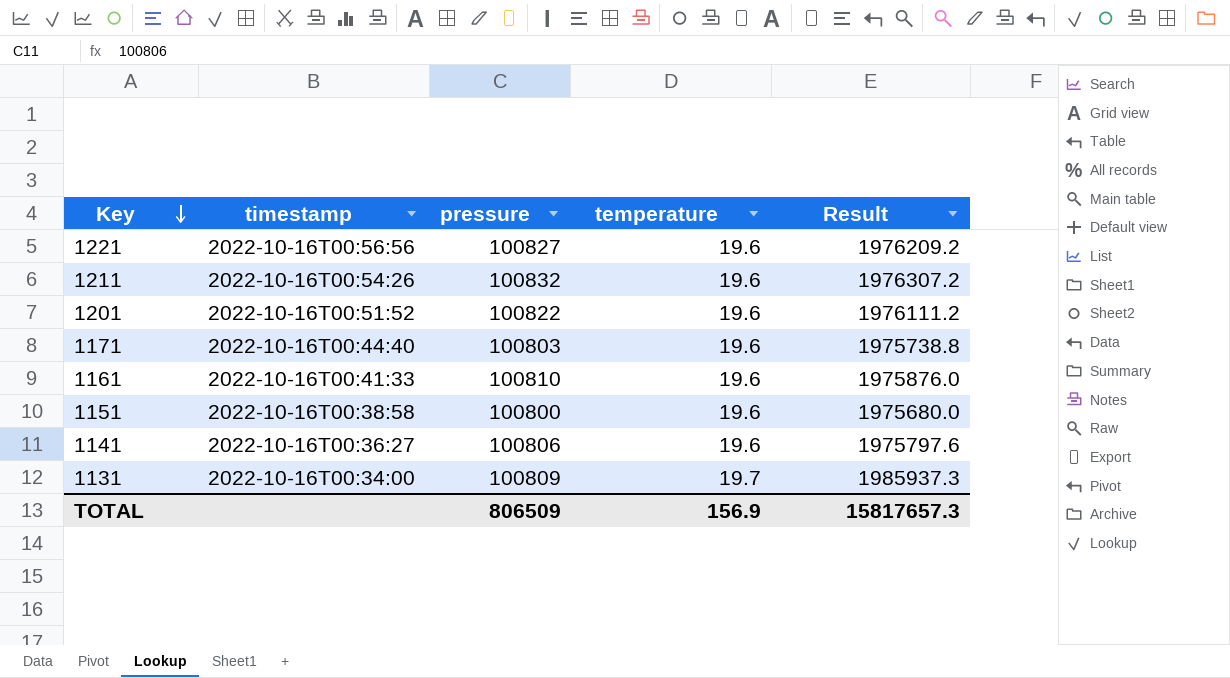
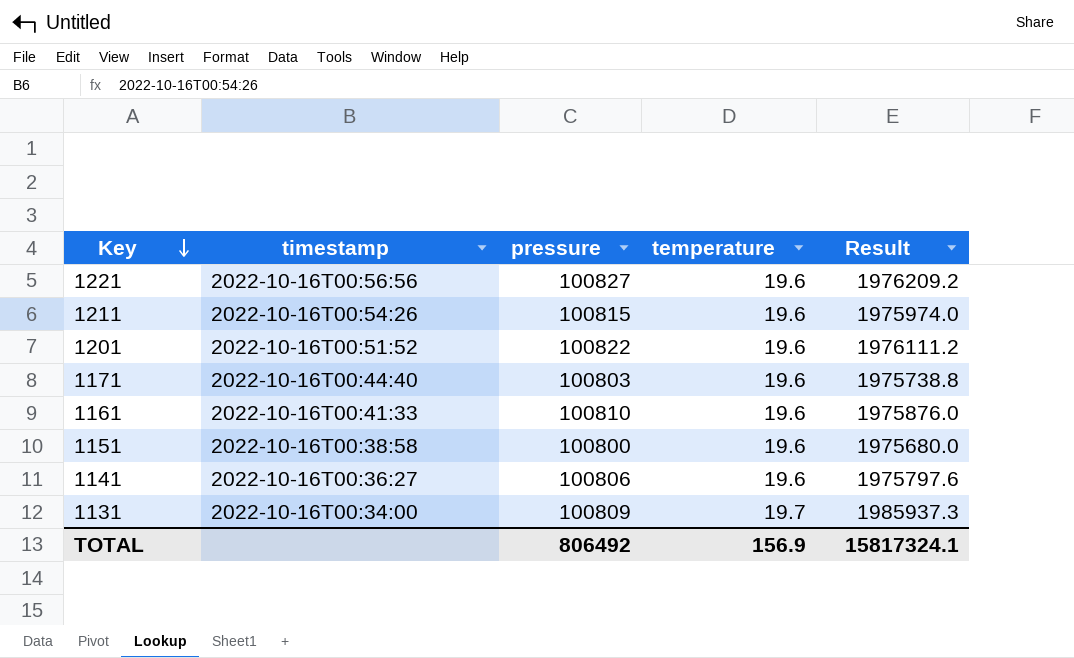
1211 | pressure: 100832 -> 100815
1211 | Result: 1976307.2 -> 1975974.0
TOTAL | pressure: 806509 -> 806492
TOTAL | Result: 15817657.3 -> 15817324.1

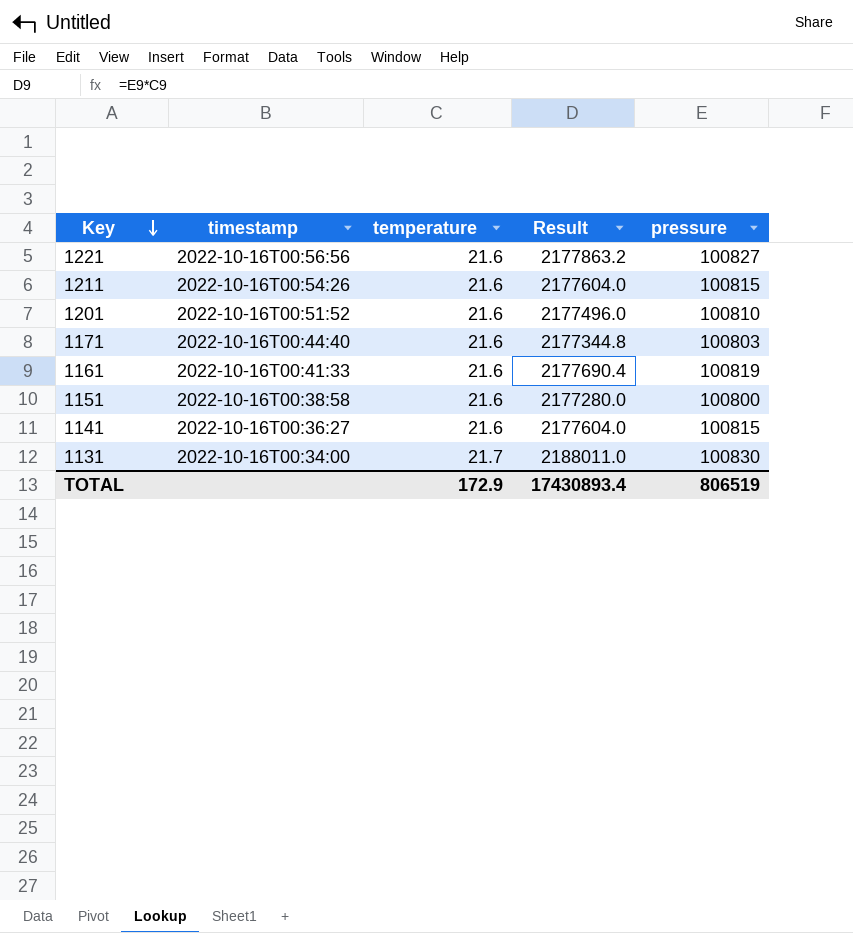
column pressure | position: 3 -> 5
1221 | temperature: 19.6 -> 21.6
1221 | Result: 1976209.2 -> 2177863.2
1211 | temperature: 19.6 -> 21.6
1211 | Result: 1975974.0 -> 2177604.0
1201 | temperature: 19.6 -> 21.6
1201 | Result: 1976111.2 -> 2177496.0
1201 | pressure: 100822 -> 100810
1171 | temperature: 19.6 -> 21.6
1171 | Result: 1975738.8 -> 2177344.8
1161 | temperature: 19.6 -> 21.6
1161 | Result: 1975876.0 -> 2177690.4
1161 | pressure: 100810 -> 100819
1151 | temperature: 19.6 -> 21.6
1151 | Result: 1975680.0 -> 2177280.0
1141 | temperature: 19.6 -> 21.6
1141 | Result: 1975797.6 -> 2177604.0
1141 | pressure: 100806 -> 100815
1131 | temperature: 19.7 -> 21.7
1131 | Result: 1985937.3 -> 2188011.0
1131 | pressure: 100809 -> 100830
TOTAL | temperature: 156.9 -> 172.9
TOTAL | Result: 15817324.1 -> 17430893.4
TOTAL | pressure: 806492 -> 806519

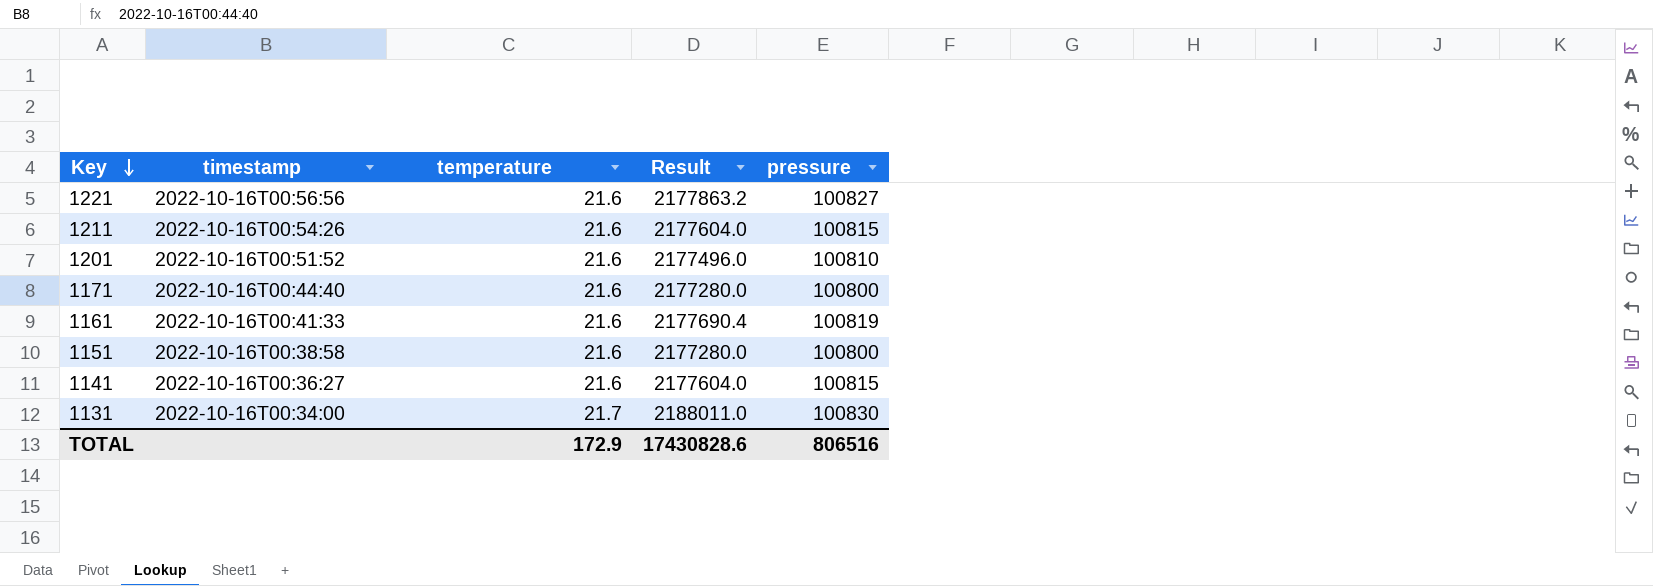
1171 | Result: 2177344.8 -> 2177280.0
1171 | pressure: 100803 -> 100800
TOTAL | Result: 17430893.4 -> 17430828.6
TOTAL | pressure: 806519 -> 806516

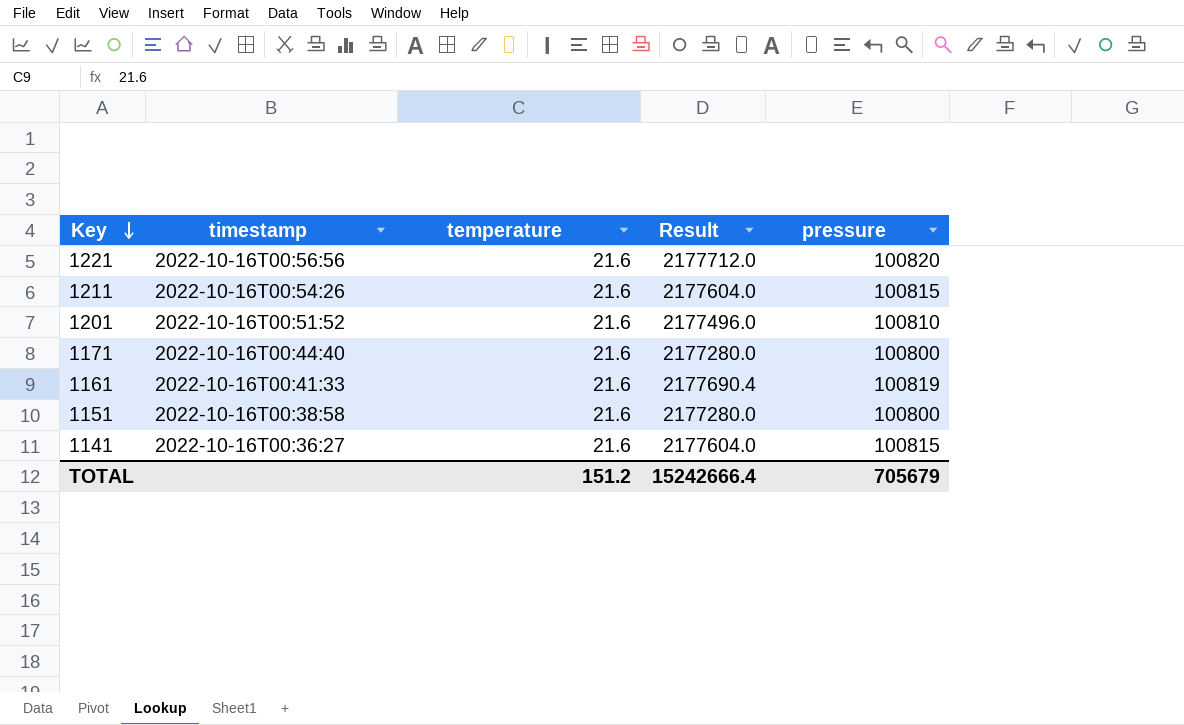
row 1131: 2022-10-16T00:34:00 | 21.7 | 2188011.0 | 100830 -> none
1221 | Result: 2177863.2 -> 2177712.0
1221 | pressure: 100827 -> 100820
TOTAL | temperature: 172.9 -> 151.2
TOTAL | Result: 17430828.6 -> 15242666.4
TOTAL | pressure: 806516 -> 705679

